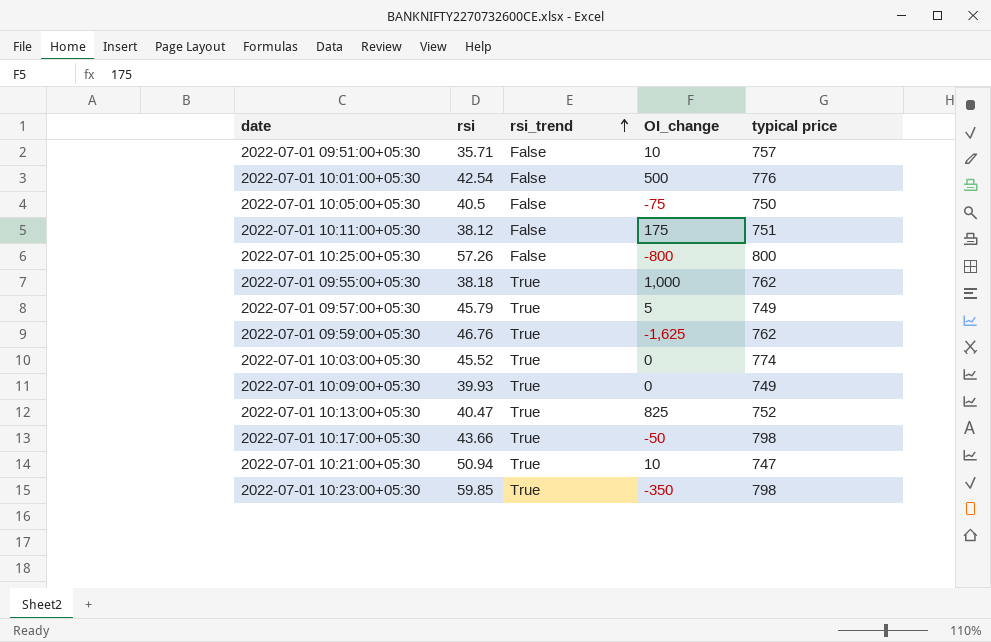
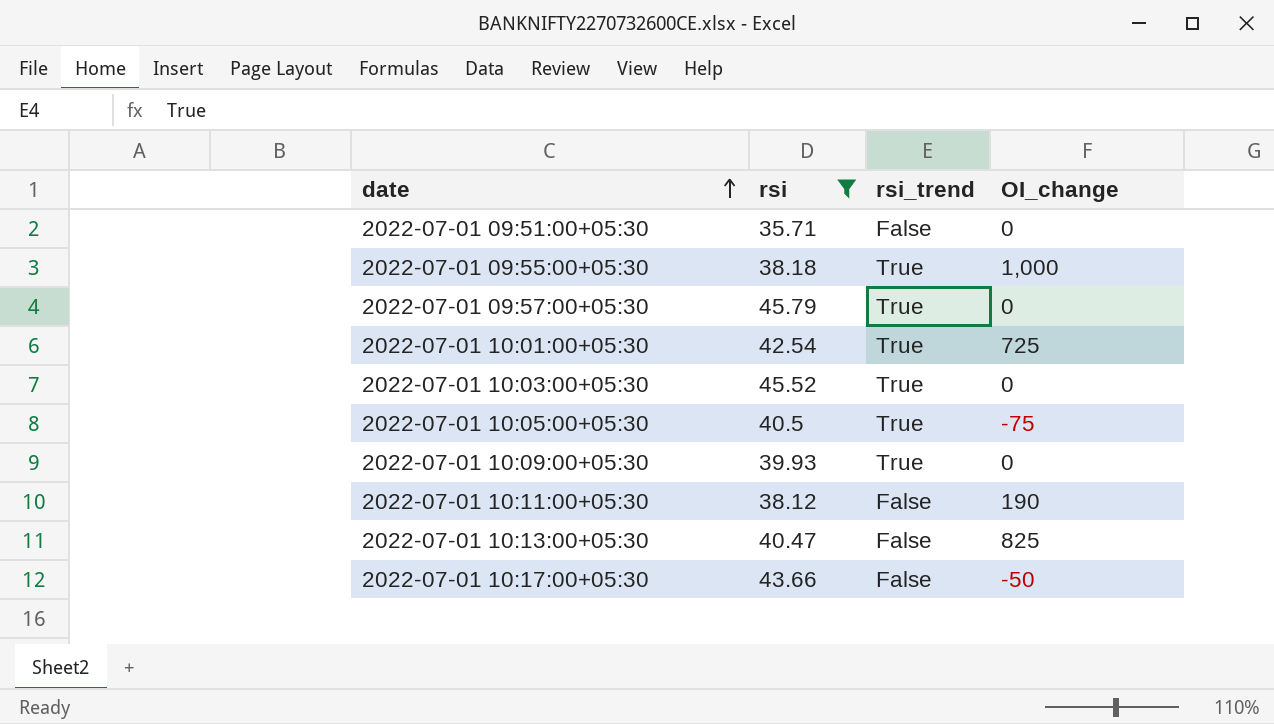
filter: none -> rsi <= 45.79
row order: rsi_trend ascending -> date ascending
column typical price | position: 5 -> none
2022-07-01 09:51:00+05:30 | OI_change: 10 -> 0
2022-07-01 09:57:00+05:30 | OI_change: 5 -> 0
2022-07-01 10:01:00+05:30 | rsi_trend: False -> True
2022-07-01 10:01:00+05:30 | OI_change: 500 -> 725
2022-07-01 10:05:00+05:30 | rsi_trend: False -> True
2022-07-01 10:11:00+05:30 | OI_change: 175 -> 190
2022-07-01 10:13:00+05:30 | rsi_trend: True -> False
2022-07-01 10:17:00+05:30 | rsi_trend: True -> False

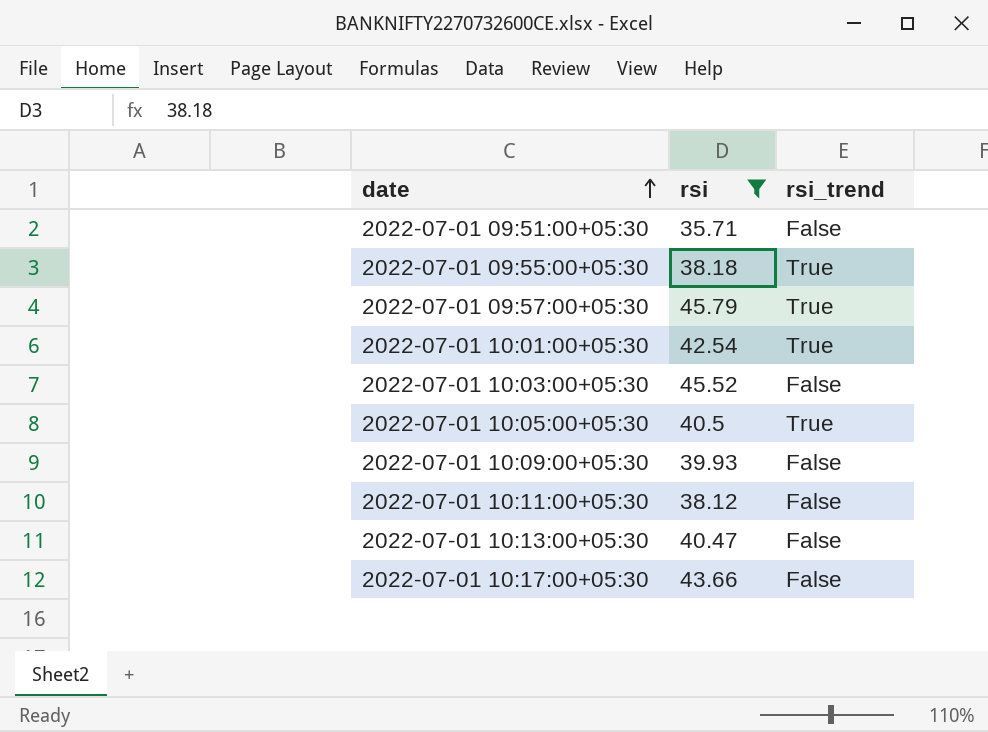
column OI_change | position: 4 -> none
2022-07-01 10:03:00+05:30 | rsi_trend: True -> False
2022-07-01 10:09:00+05:30 | rsi_trend: True -> False

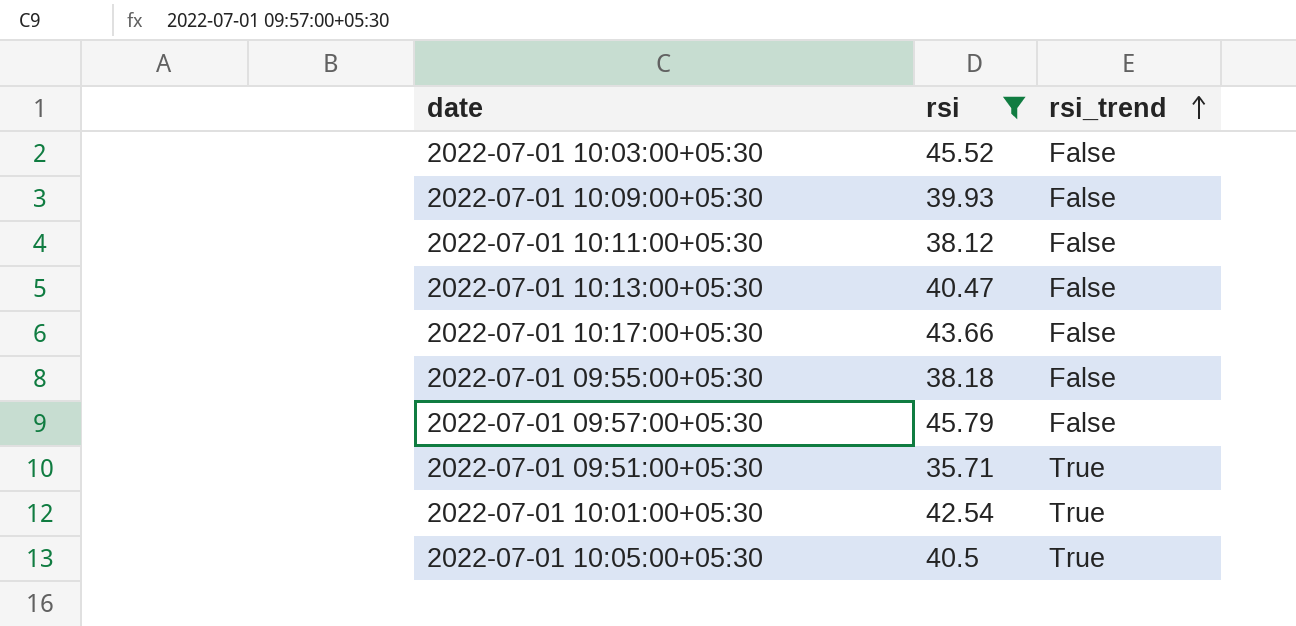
row order: date ascending -> rsi_trend ascending
2022-07-01 09:55:00+05:30 | rsi_trend: True -> False
2022-07-01 09:57:00+05:30 | rsi_trend: True -> False
2022-07-01 09:51:00+05:30 | rsi_trend: False -> True

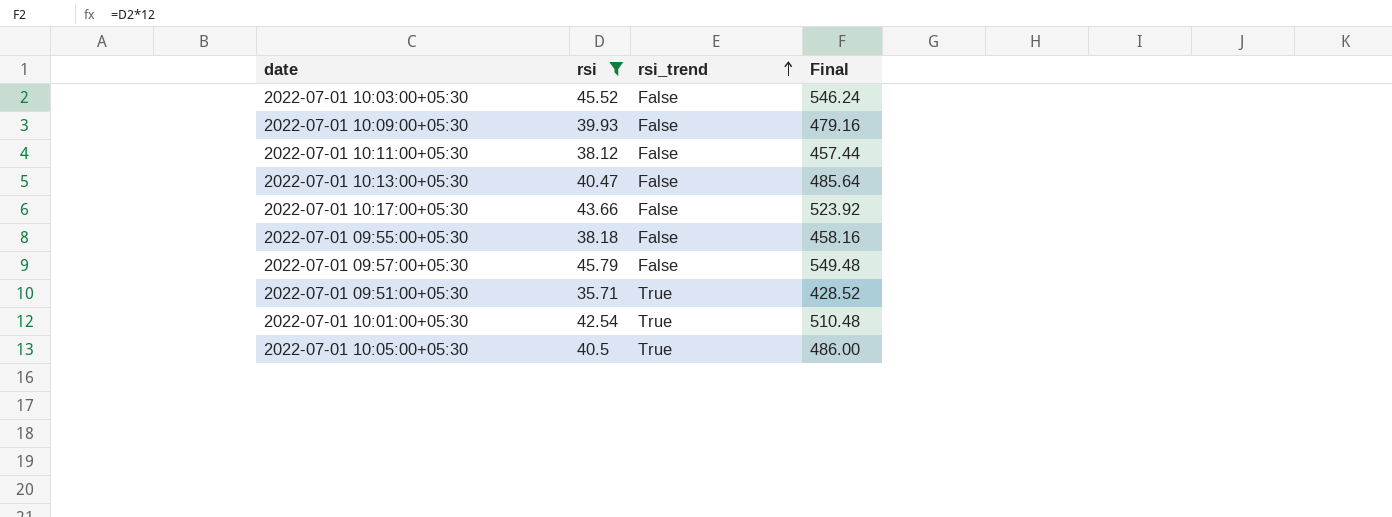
column Final | formula: none -> [rsi] * 12

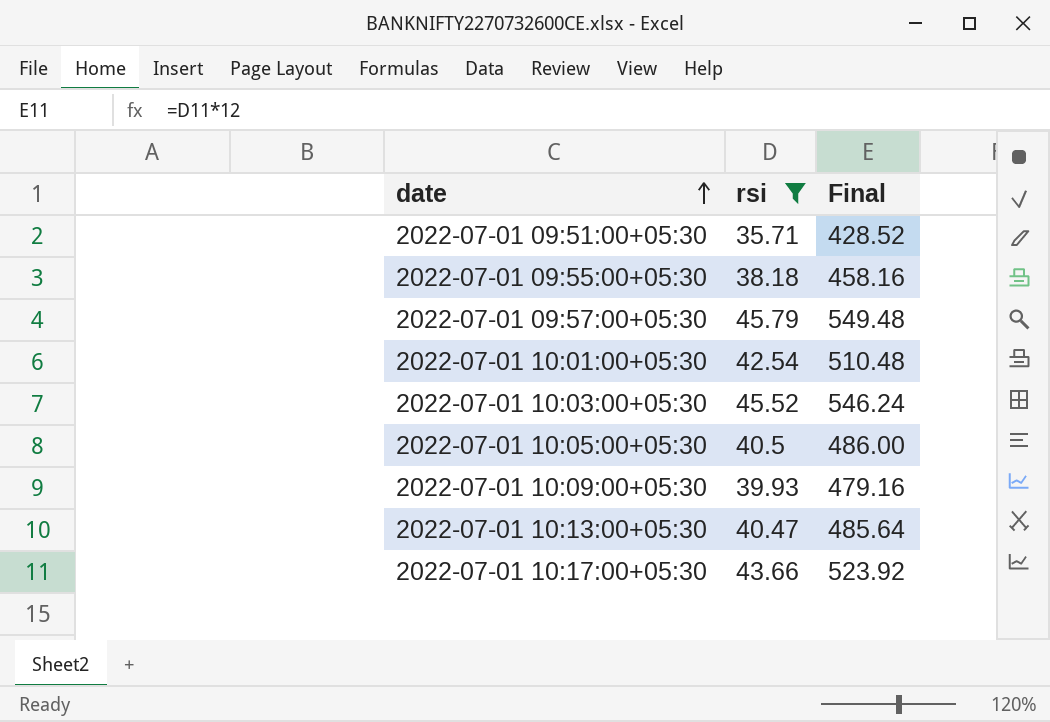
row order: rsi_trend ascending -> date ascending
column rsi_trend | position: 3 -> none
row 2022-07-01 10:11:00+05:30: 38.12 | False | 457.44 -> none

